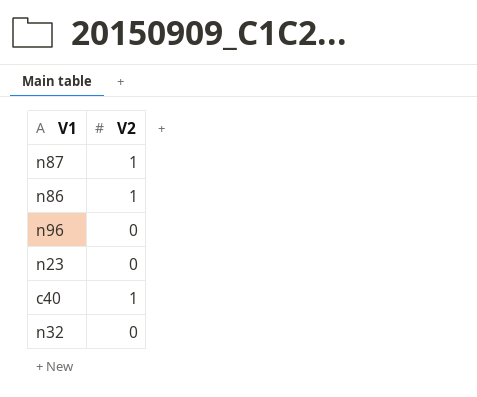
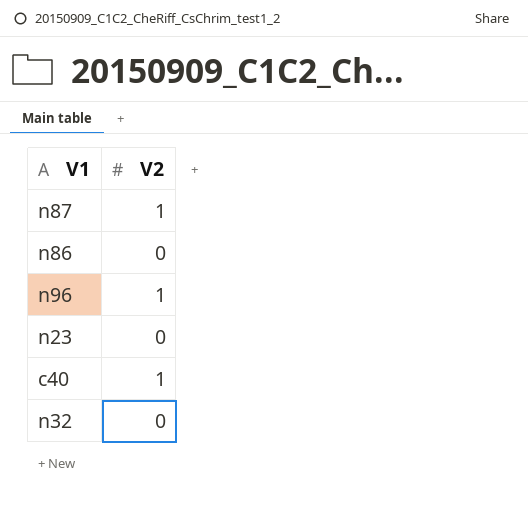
n86 | V2: 1 -> 0
n96 | V2: 0 -> 1

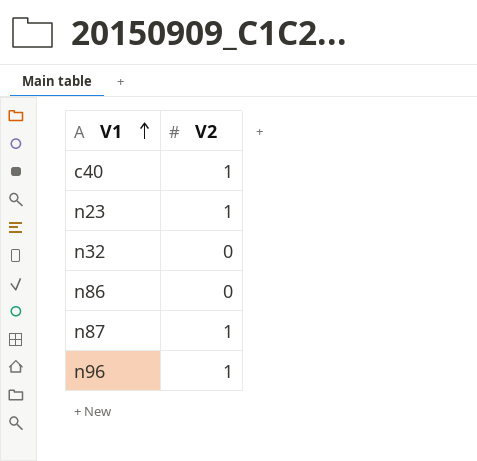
row order: none -> V1 ascending
n23 | V2: 0 -> 1

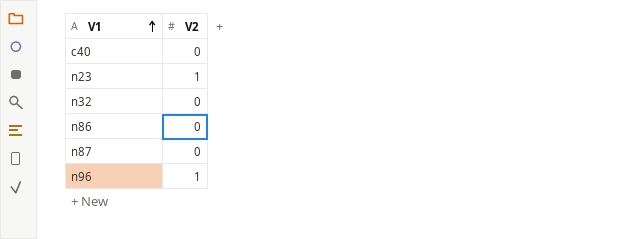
c40 | V2: 1 -> 0
n87 | V2: 1 -> 0

